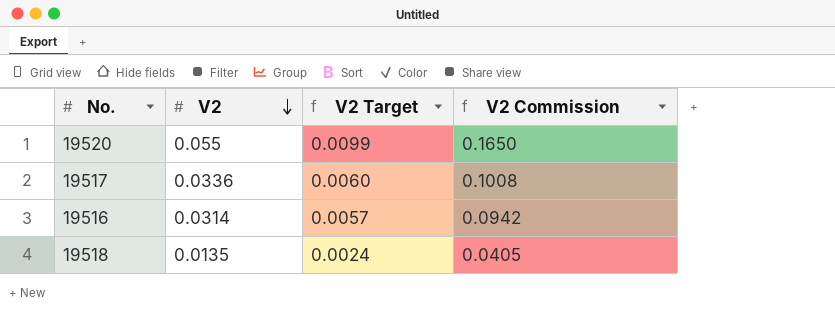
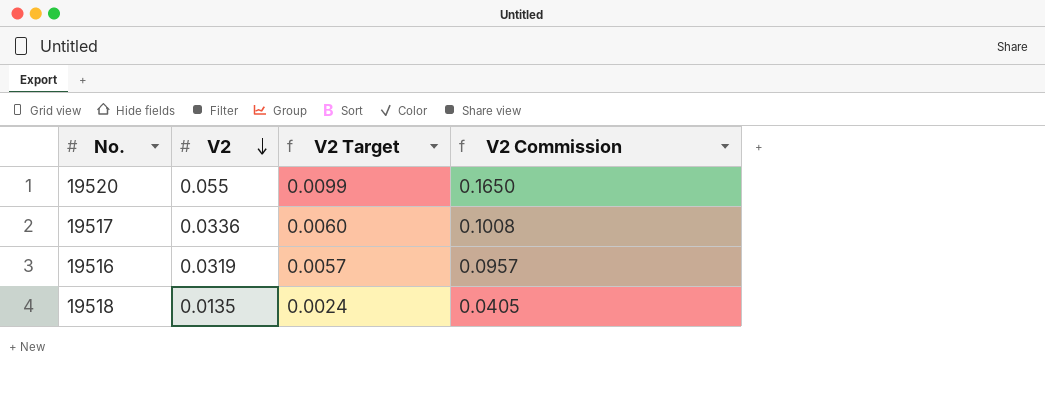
19516 | V2: 0.0314 -> 0.0319
19516 | V2 Commission: 0.0942 -> 0.0957

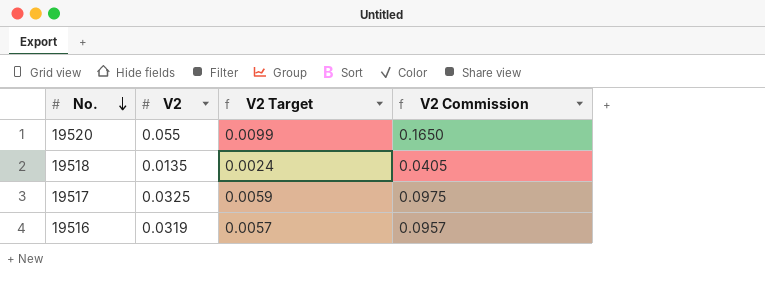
row order: V2 descending -> No. descending
19517 | V2: 0.0336 -> 0.0325
19517 | V2 Target: 0.0060 -> 0.0059
19517 | V2 Commission: 0.1008 -> 0.0975

